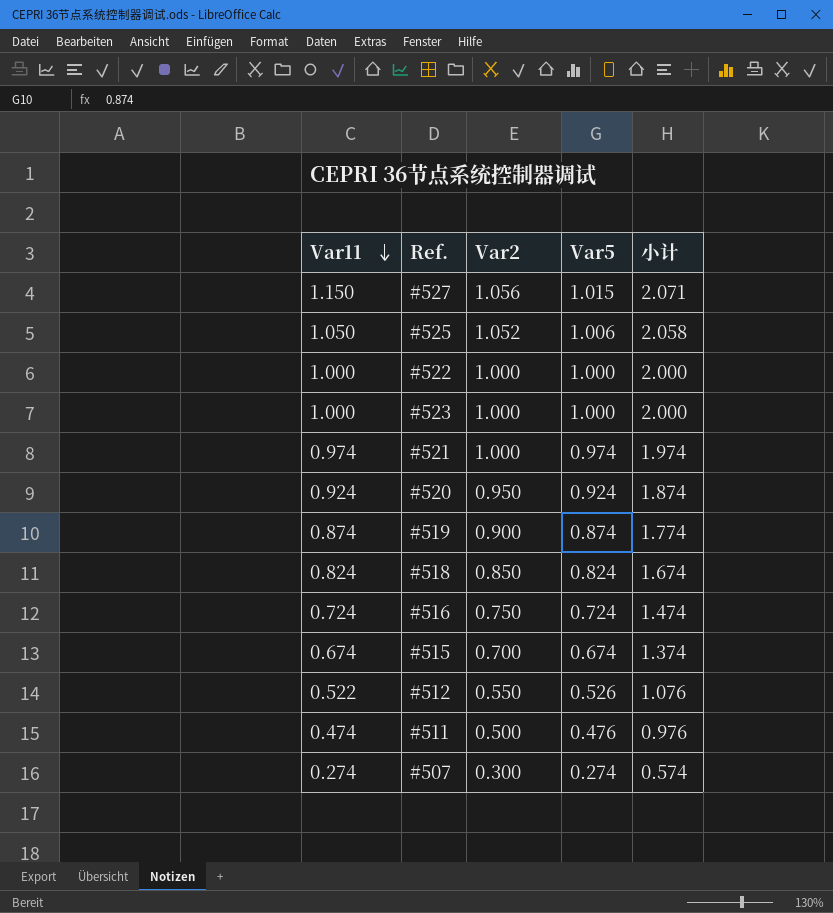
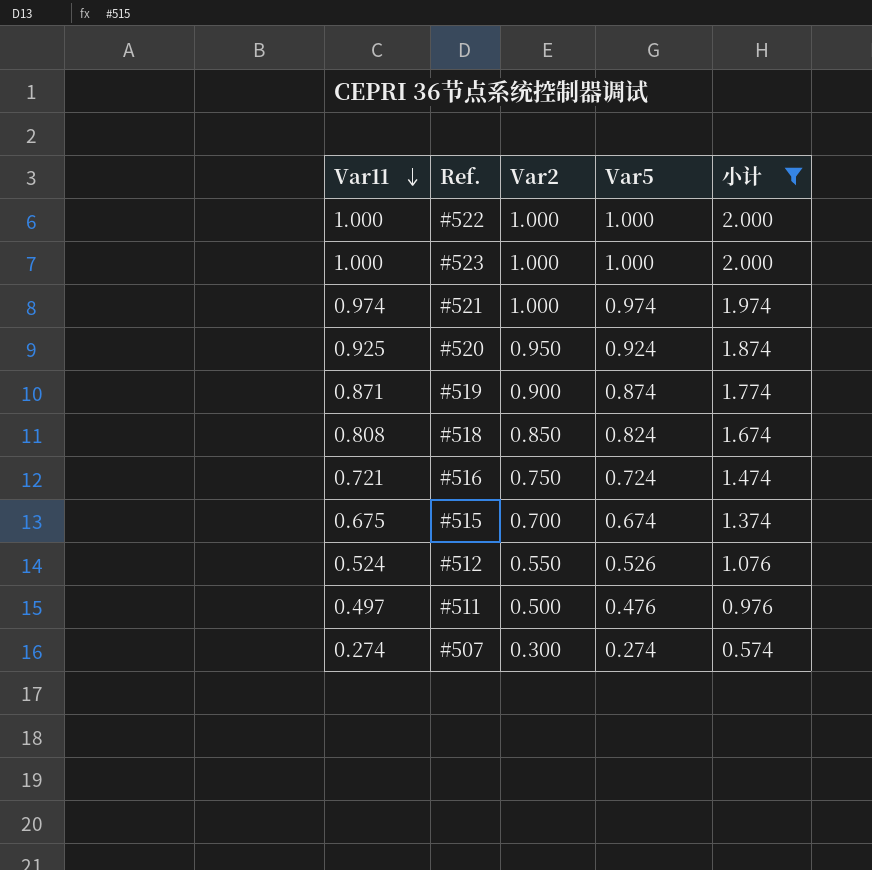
filter: none -> 小计 <= 2.000
#520 | Var11: 0.924 -> 0.925
#519 | Var11: 0.874 -> 0.871
#518 | Var11: 0.824 -> 0.808
#516 | Var11: 0.724 -> 0.721
#515 | Var11: 0.674 -> 0.675
#512 | Var11: 0.522 -> 0.524
#511 | Var11: 0.474 -> 0.497

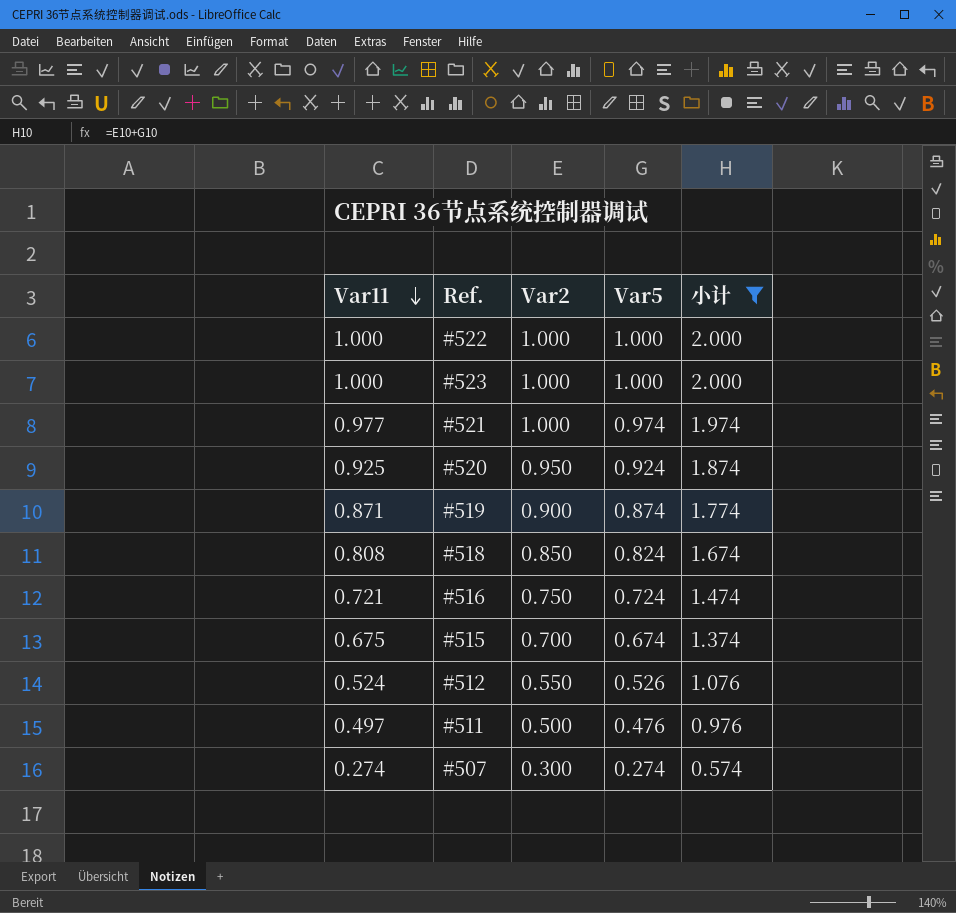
#521 | Var11: 0.974 -> 0.977

